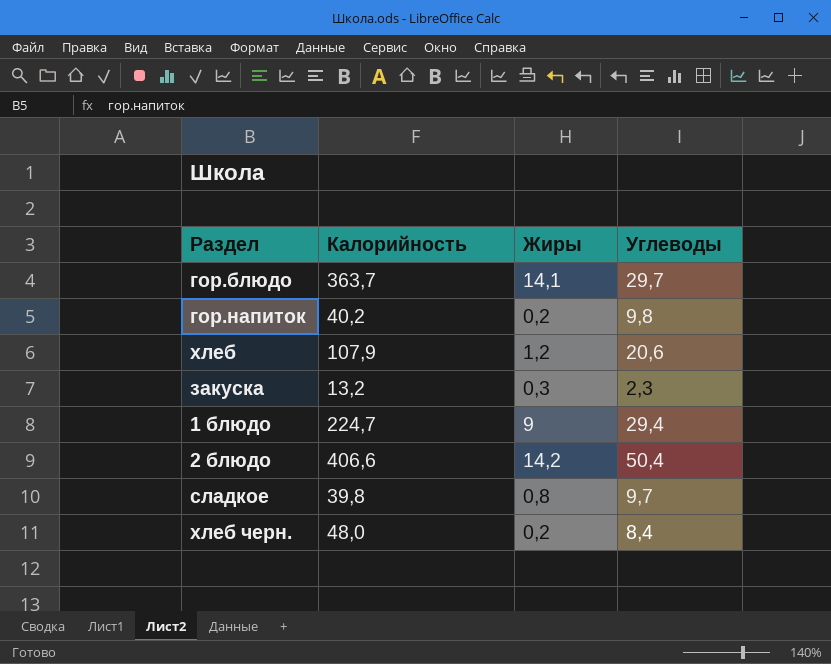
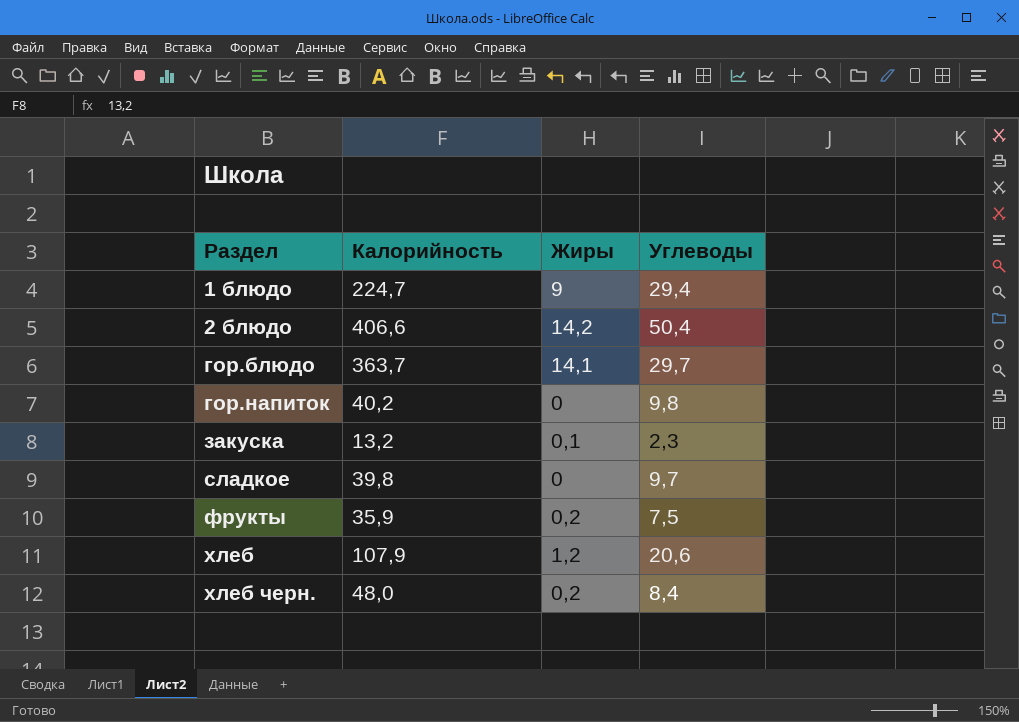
row order: none -> Раздел ascending
гор.напиток | Жиры: 0,2 -> 0
закуска | Жиры: 0,3 -> 0,1
сладкое | Жиры: 0,8 -> 0
row фрукты: none -> 35,9 | 0,2 | 7,5

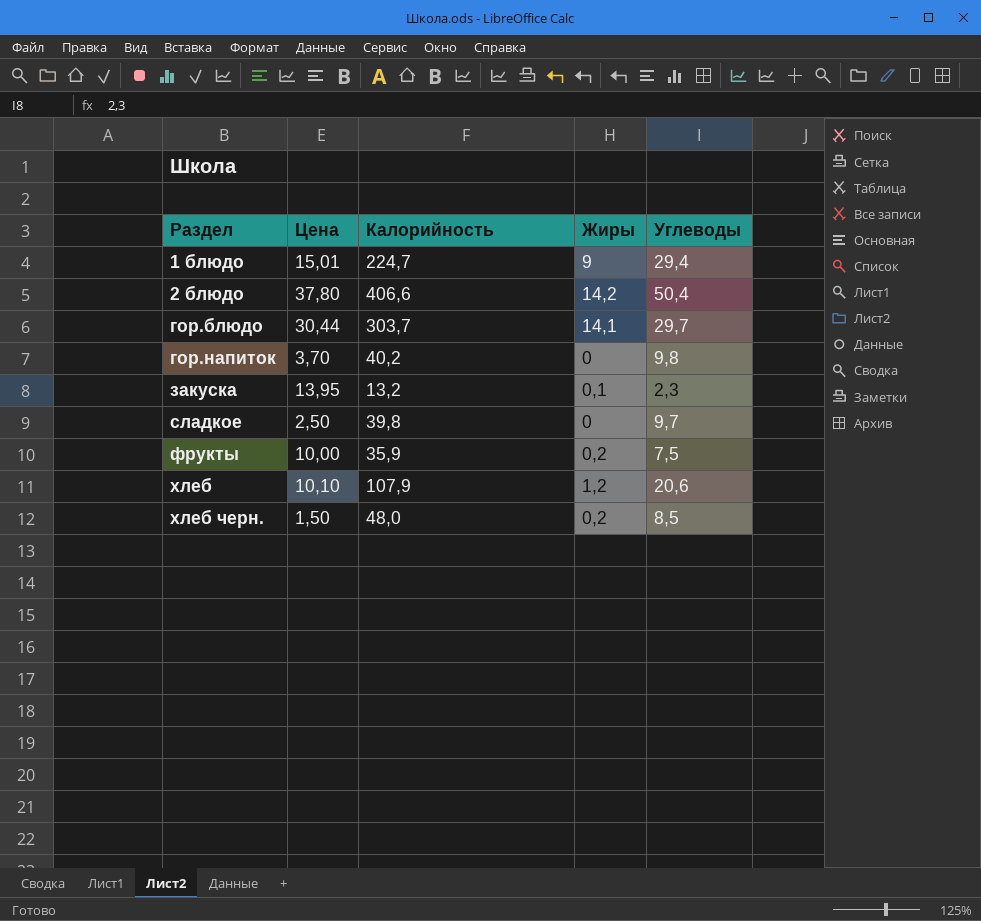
column Цена | position: none -> 2
гор.блюдо | Калорийность: 363,7 -> 303,7
хлеб черн. | Углеводы: 8,4 -> 8,5

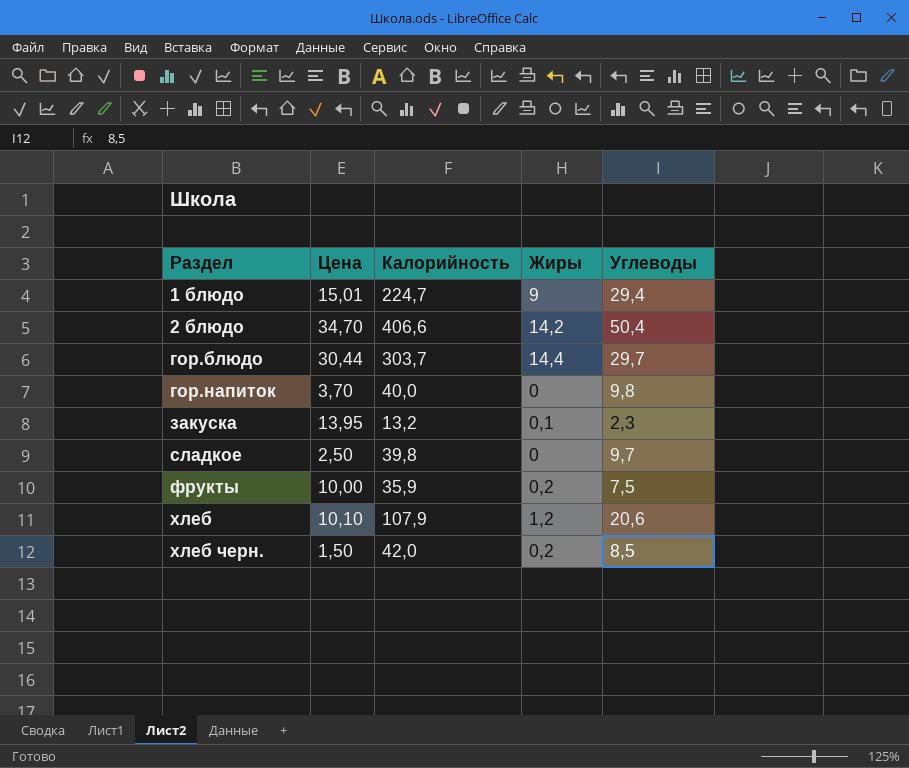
2 блюдо | Цена: 37,80 -> 34,70
гор.блюдо | Жиры: 14,1 -> 14,4
гор.напиток | Калорийность: 40,2 -> 40,0
хлеб черн. | Калорийность: 48,0 -> 42,0

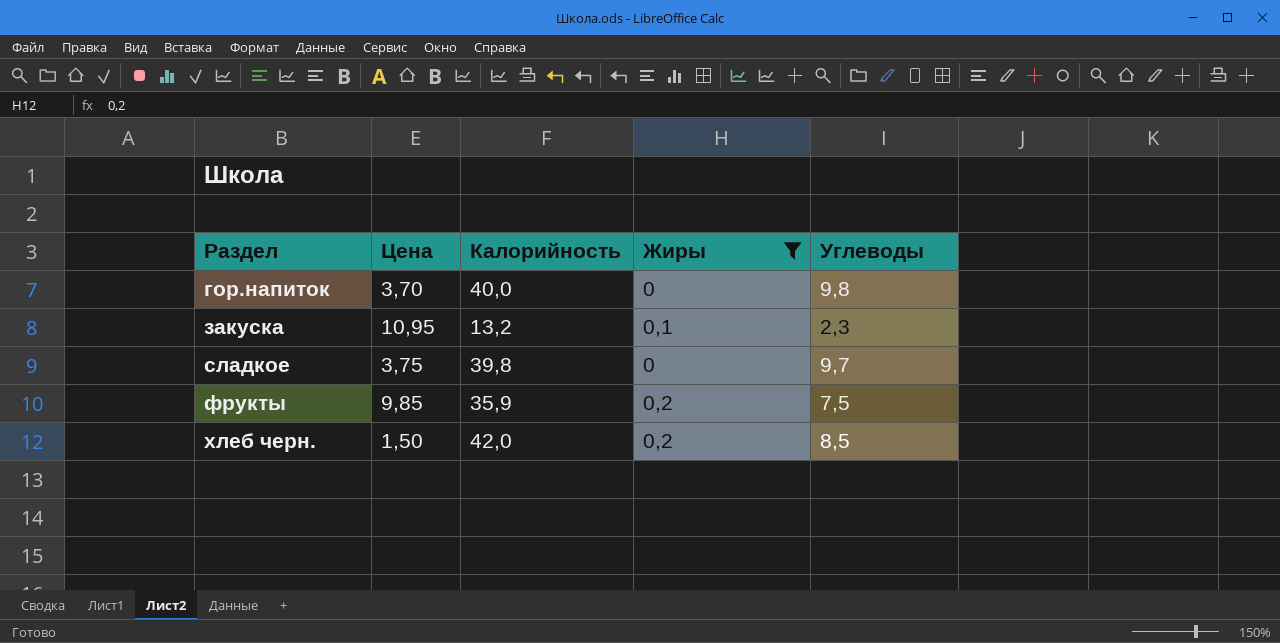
filter: none -> Жиры <= 0,2
закуска | Цена: 13,95 -> 10,95
сладкое | Цена: 2,50 -> 3,75
фрукты | Цена: 10,00 -> 9,85

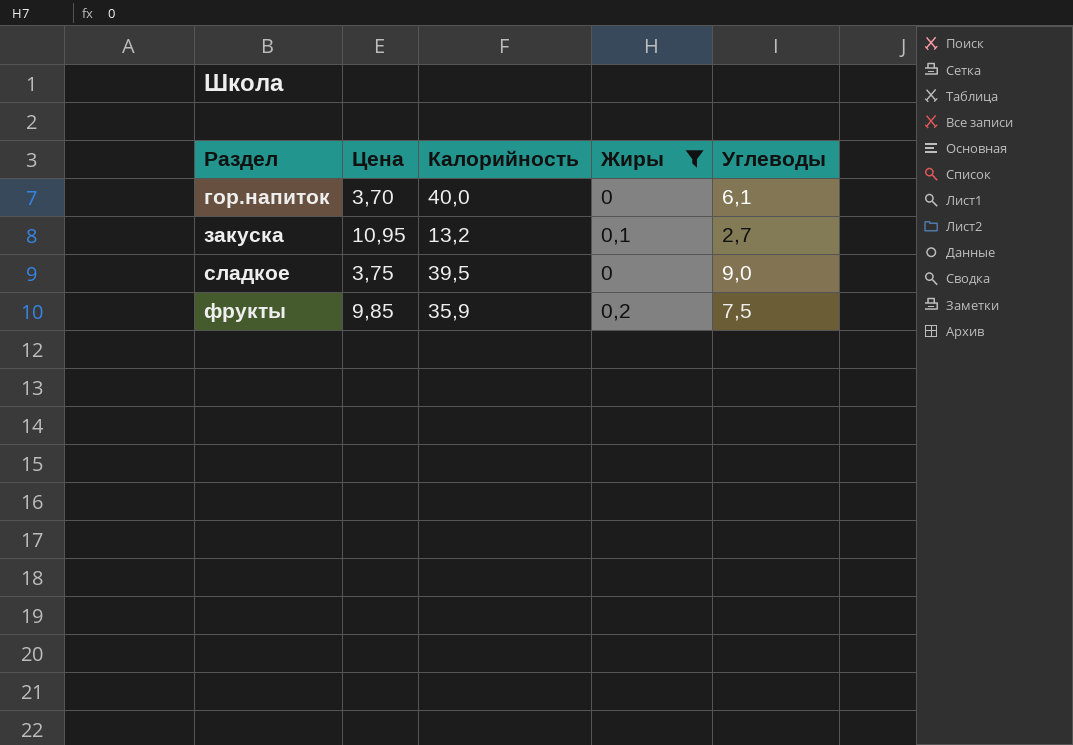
row хлеб черн.: 1,50 | 42,0 | 0,2 | 8,5 -> none
гор.напиток | Углеводы: 9,8 -> 6,1
закуска | Углеводы: 2,3 -> 2,7
сладкое | Калорийность: 39,8 -> 39,5
сладкое | Углеводы: 9,7 -> 9,0

